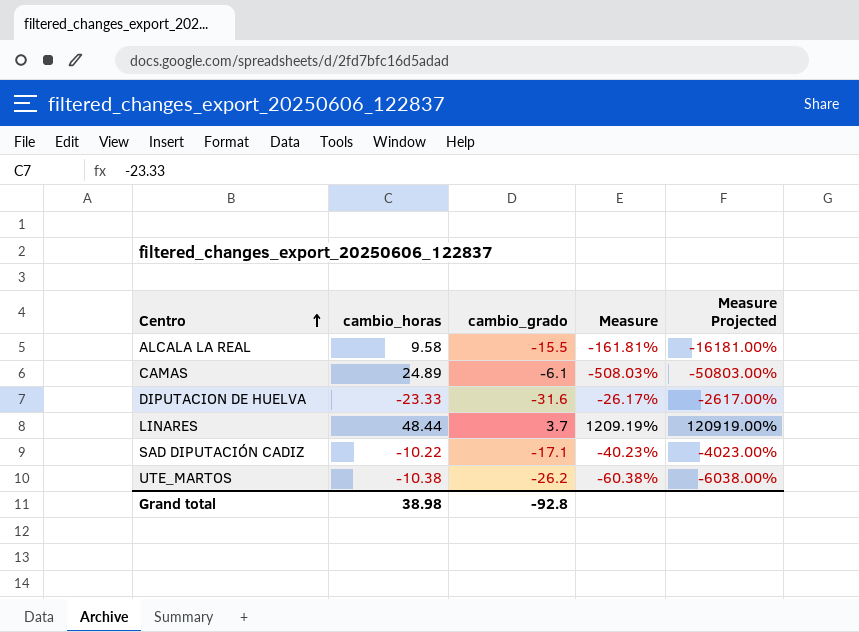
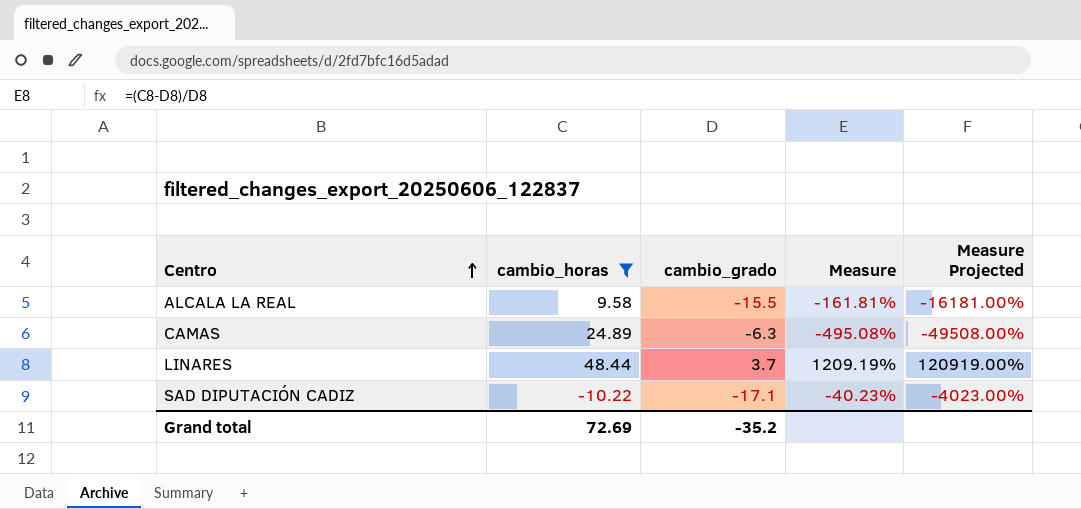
filter: none -> cambio_horas >= -10.22
CAMAS | cambio_grado: -6.1 -> -6.3
CAMAS | Measure: -508.03% -> -495.08%
CAMAS | Measure Projected: -50803.00% -> -49508.00%
Grand total | cambio_horas: 38.98 -> 72.69
Grand total | cambio_grado: -92.8 -> -35.2

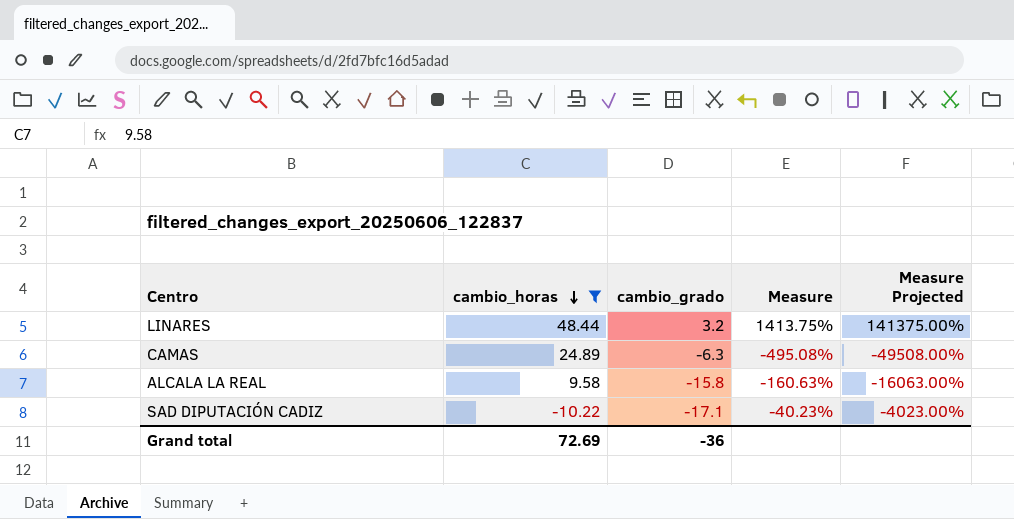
row order: Centro ascending -> cambio_horas descending
LINARES | cambio_grado: 3.7 -> 3.2
LINARES | Measure: 1209.19% -> 1413.75%
LINARES | Measure Projected: 120919.00% -> 141375.00%
ALCALA LA REAL | cambio_grado: -15.5 -> -15.8
ALCALA LA REAL | Measure: -161.81% -> -160.63%
ALCALA LA REAL | Measure Projected: -16181.00% -> -16063.00%
Grand total | cambio_grado: -35.2 -> -36

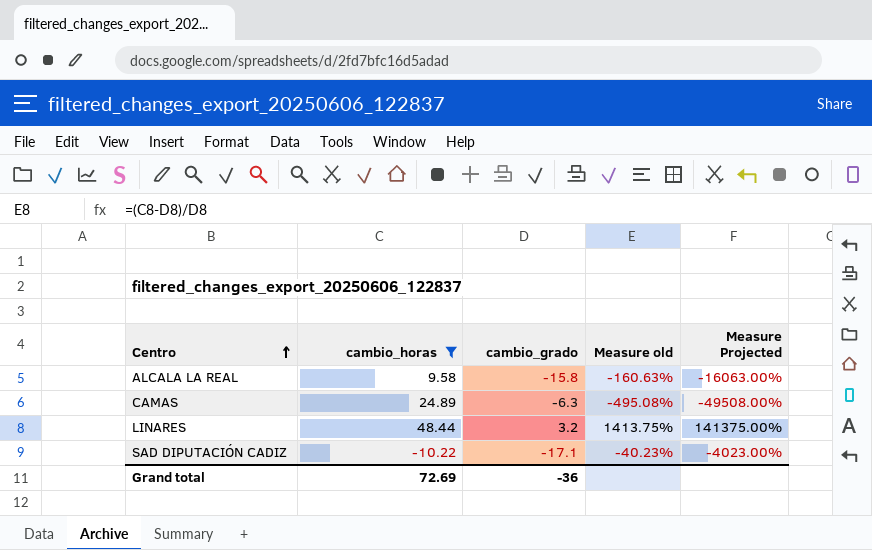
row order: cambio_horas descending -> Centro ascending
column name: Measure -> Measure old

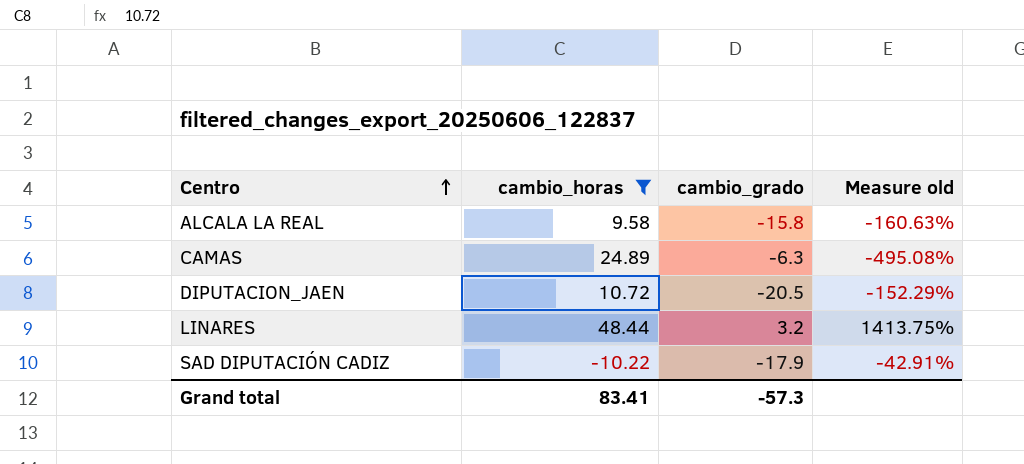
column Measure Projected | formula: [Measure old] * 100 -> none
row DIPUTACION_JAEN: none -> 10.72 | -20.5 | -152.29%
SAD DIPUTACIÓN CADIZ | cambio_grado: -17.1 -> -17.9
SAD DIPUTACIÓN CADIZ | Measure old: -40.23% -> -42.91%
Grand total | cambio_horas: 72.69 -> 83.41
Grand total | cambio_grado: -36 -> -57.3

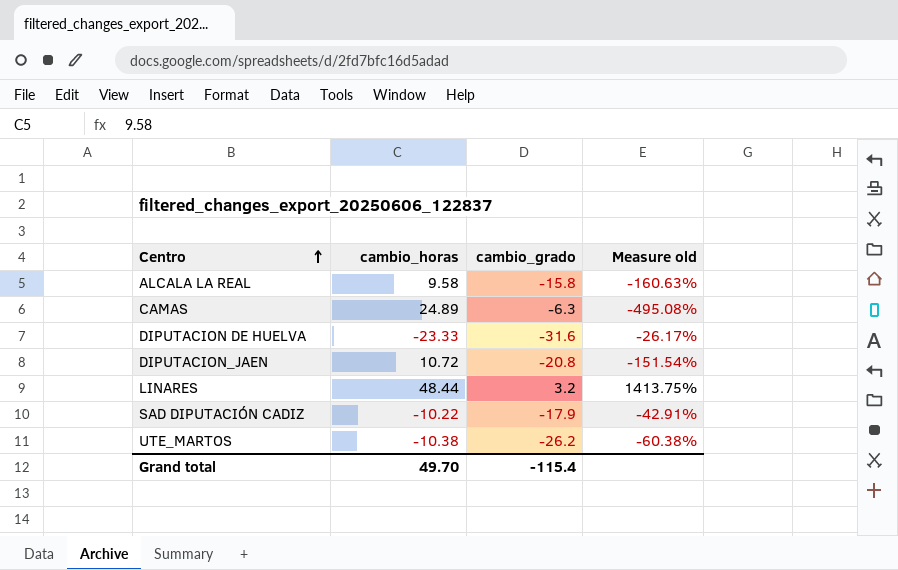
filter: cambio_horas >= -10.22 -> none
DIPUTACION_JAEN | cambio_grado: -20.5 -> -20.8
DIPUTACION_JAEN | Measure old: -152.29% -> -151.54%
Grand total | cambio_horas: 83.41 -> 49.70
Grand total | cambio_grado: -57.3 -> -115.4

